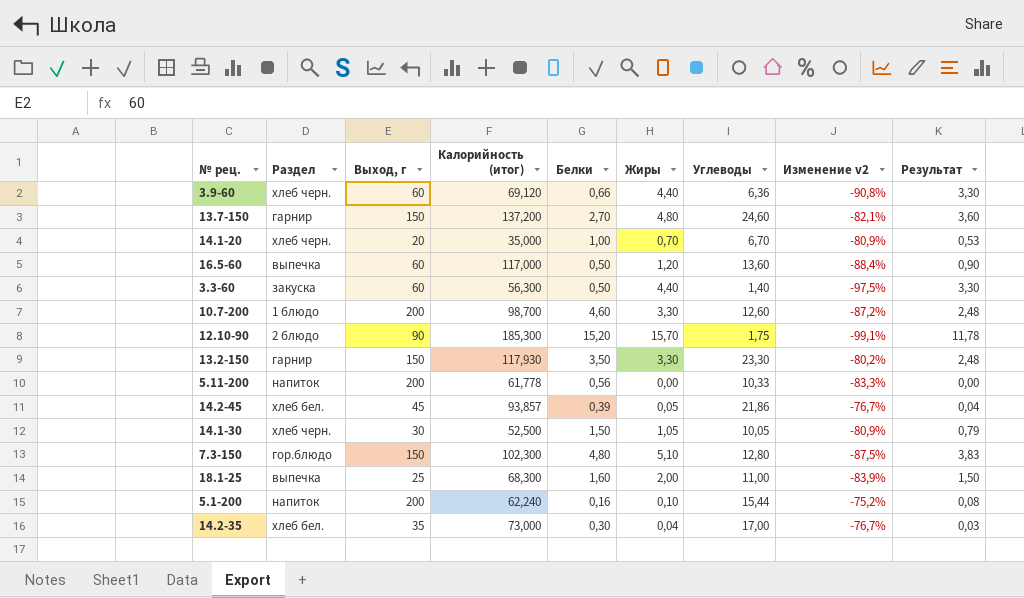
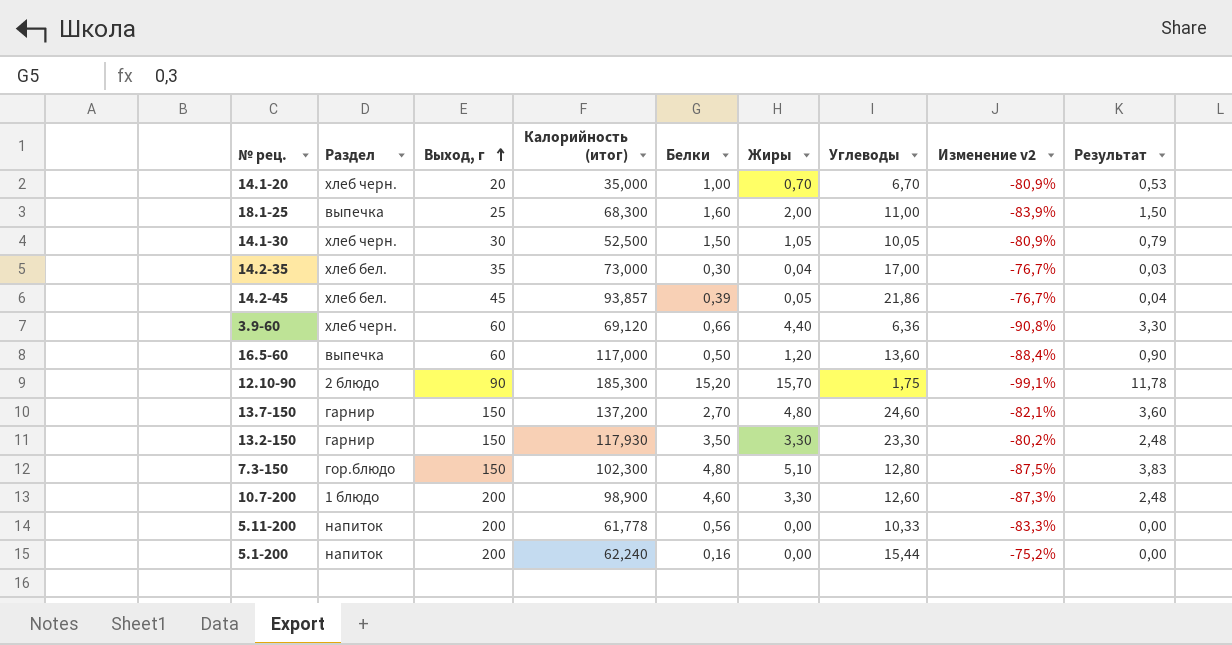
row order: none -> Выход, г ascending
row 3.3-60: закуска | 60 | 56,300 | 0,50 | 4,40 | 1,40 | -97,5% | 3,30 -> none
10.7-200 | Калорийность (итог): 98,700 -> 98,900
10.7-200 | Изменение v2: -87,2% -> -87,3%
5.1-200 | Жиры: 0,10 -> 0,00
5.1-200 | Результат: 0,08 -> 0,00

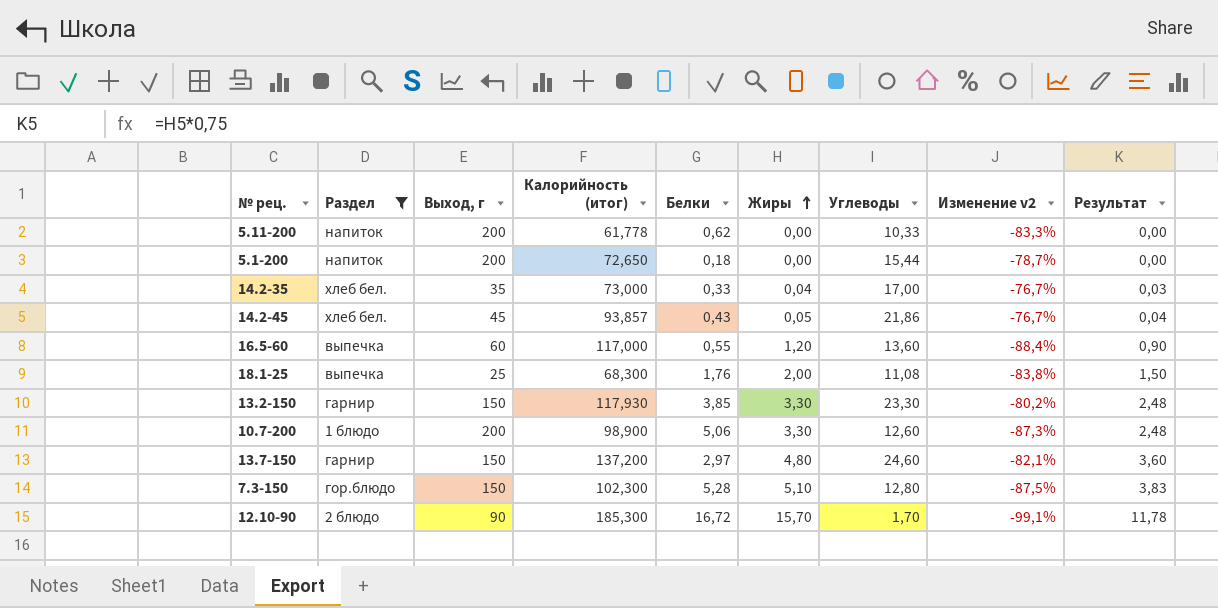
filter: none -> Раздел != хлеб черн.
row order: Выход, г ascending -> Жиры ascending
5.11-200 | Белки: 0,56 -> 0,62
5.1-200 | Калорийность (итог): 62,240 -> 72,650
5.1-200 | Белки: 0,16 -> 0,18
5.1-200 | Изменение v2: -75,2% -> -78,7%
14.2-35 | Белки: 0,30 -> 0,33
14.2-45 | Белки: 0,39 -> 0,43
16.5-60 | Белки: 0,50 -> 0,55
18.1-25 | Белки: 1,60 -> 1,76
18.1-25 | Углеводы: 11,00 -> 11,08
18.1-25 | Изменение v2: -83,9% -> -83,8%
13.2-150 | Белки: 3,50 -> 3,85
10.7-200 | Белки: 4,60 -> 5,06
13.7-150 | Белки: 2,70 -> 2,97
7.3-150 | Белки: 4,80 -> 5,28
12.10-90 | Белки: 15,20 -> 16,72
12.10-90 | Углеводы: 1,75 -> 1,70

